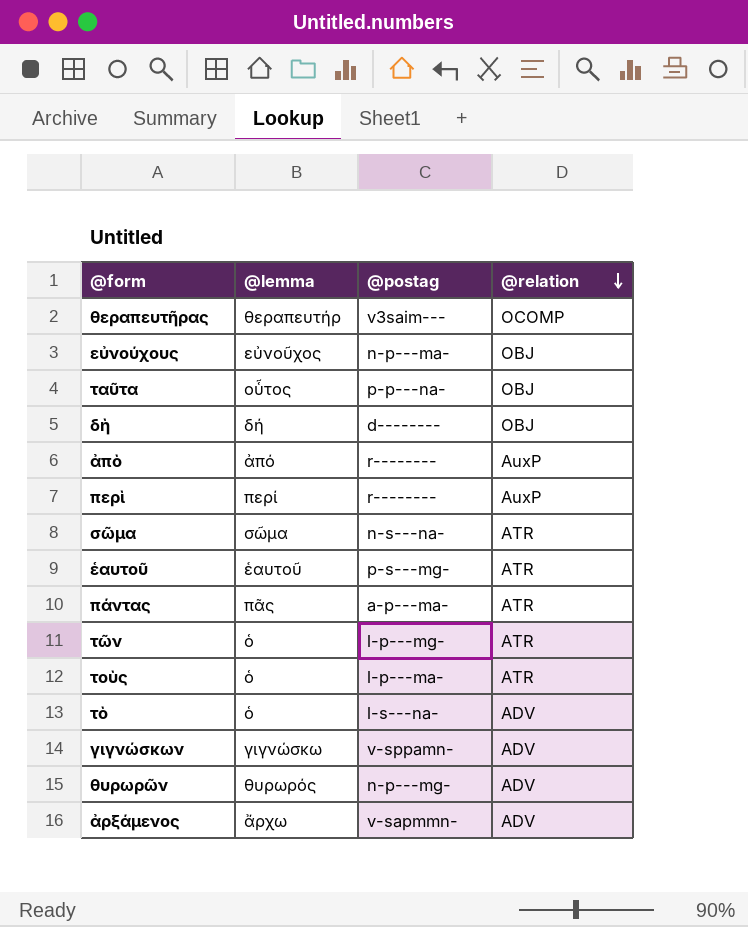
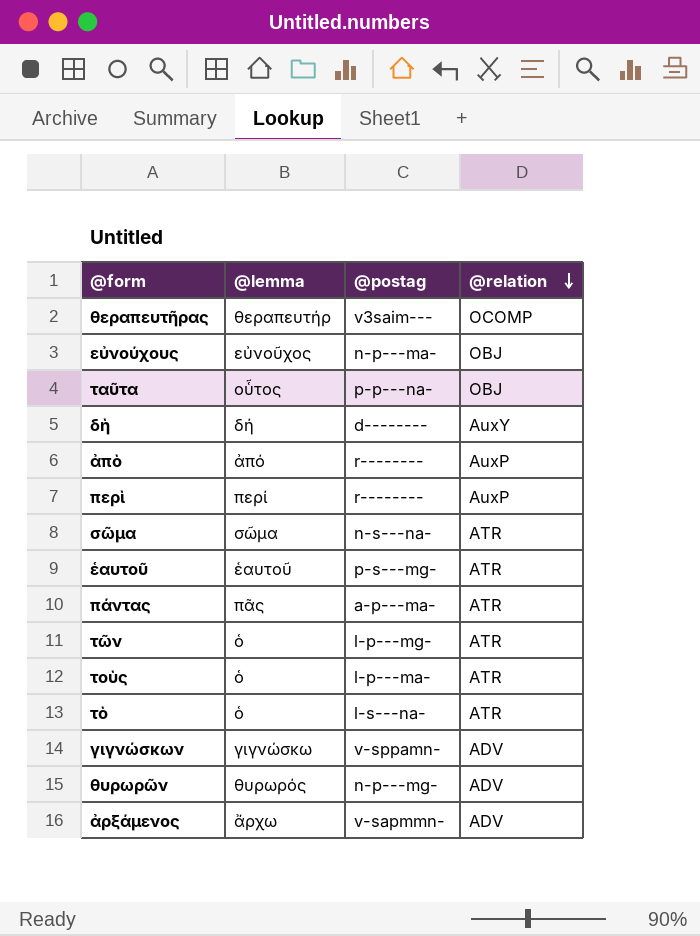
δὴ | @relation: OBJ -> AuxY
τὸ | @relation: ADV -> ATR

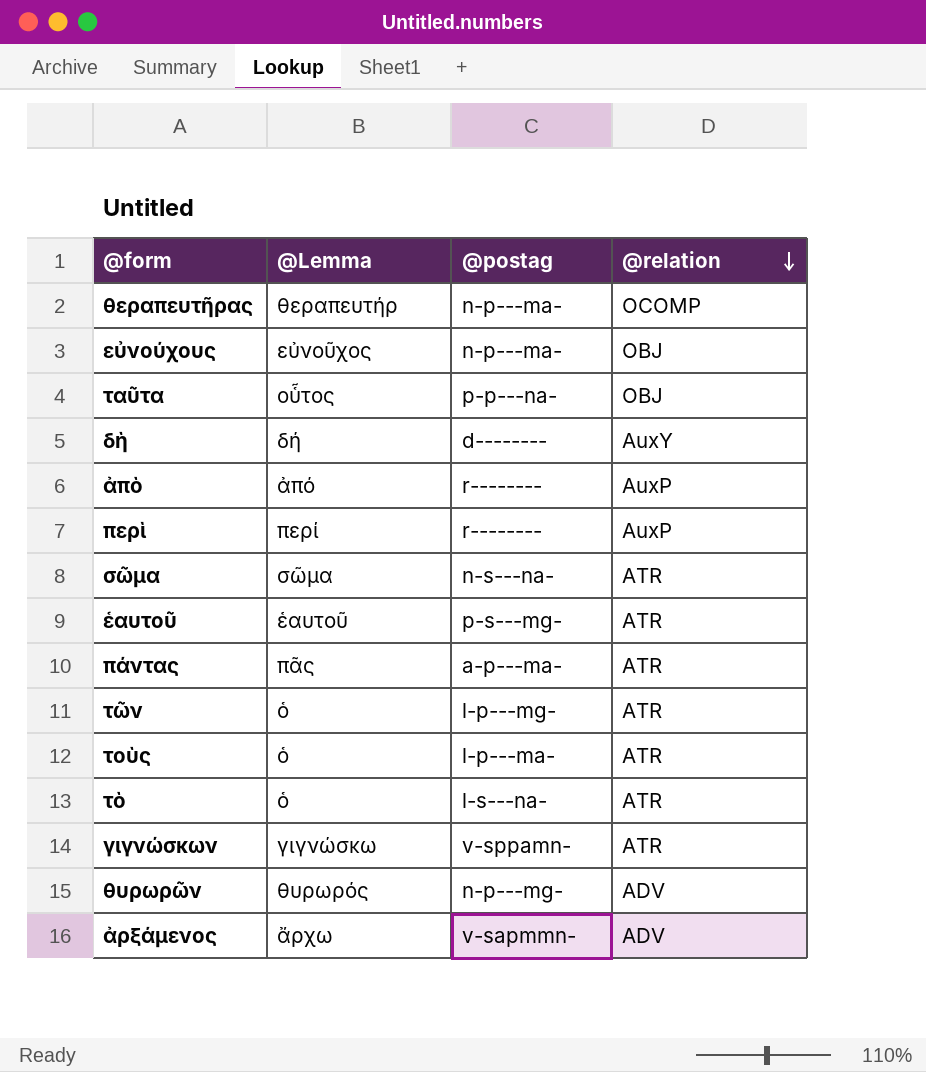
column name: @lemma -> @Lemma
θεραπευτῆρας | @postag: v3saim--- -> n-p---ma-
γιγνώσκων | @relation: ADV -> ATR

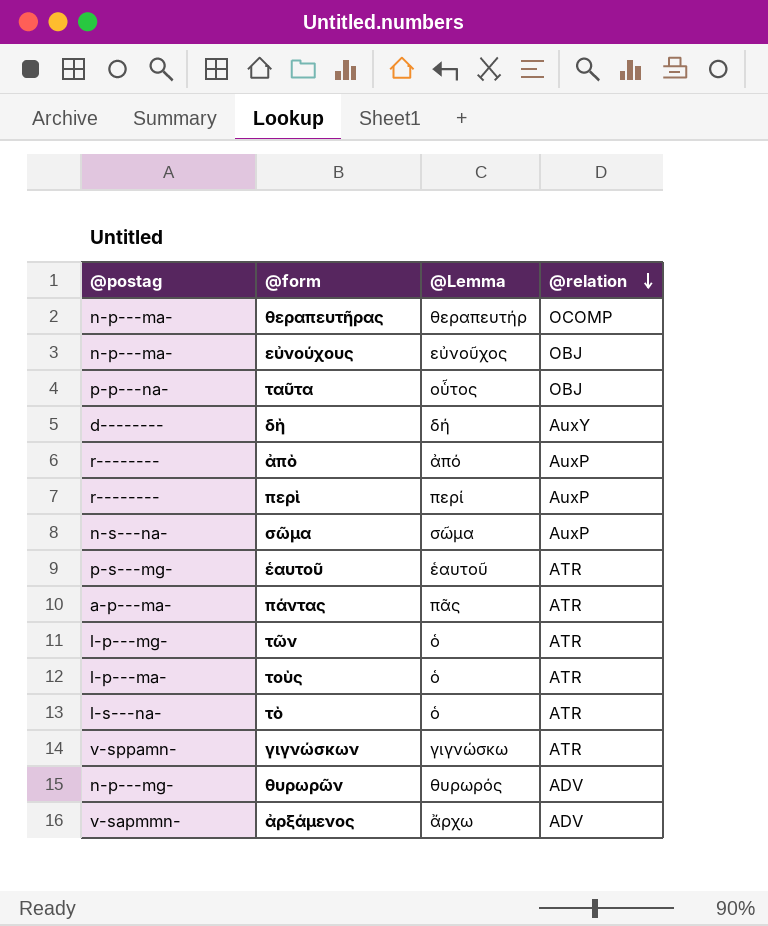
column @postag | position: 3 -> 1
σῶμα | @relation: ATR -> AuxP

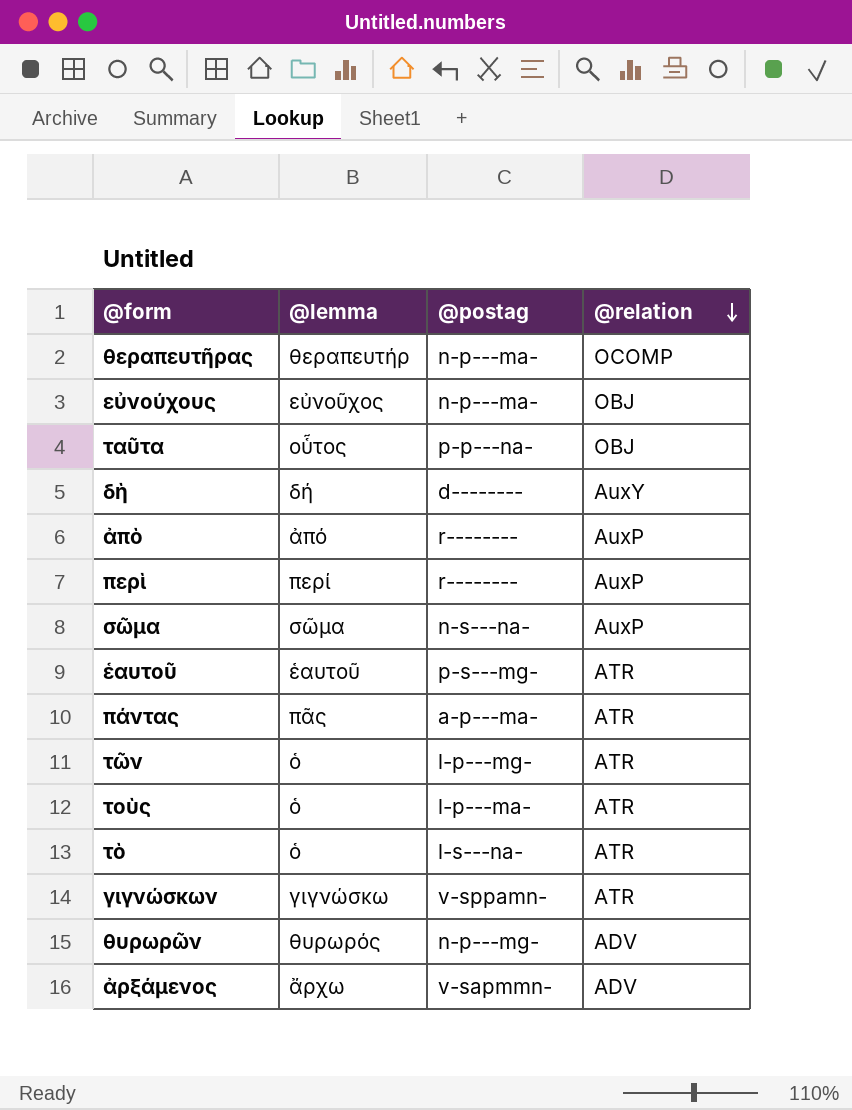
column name: @Lemma -> @lemma
column @postag | position: 1 -> 3

